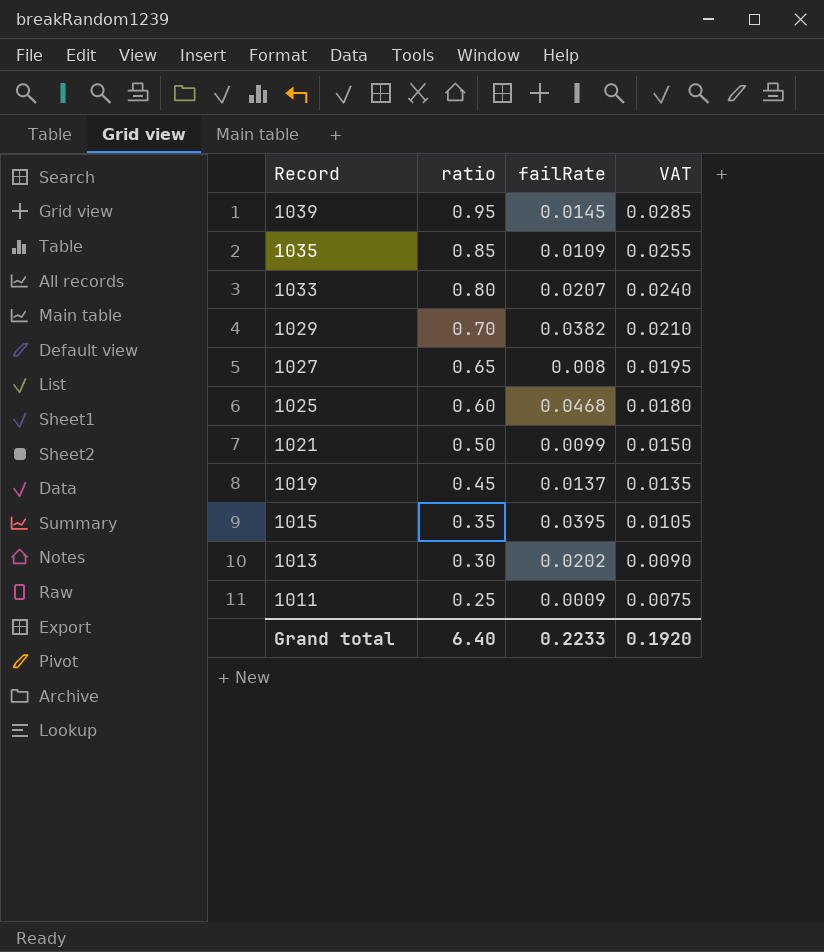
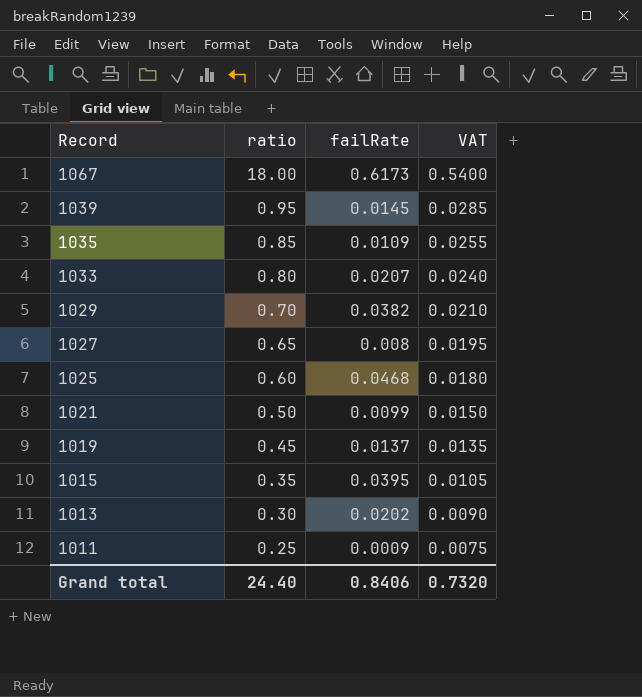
row 1067: none -> 18.00 | 0.6173 | 0.5400
Grand total | ratio: 6.40 -> 24.40
Grand total | failRate: 0.2233 -> 0.8406
Grand total | VAT: 0.1920 -> 0.7320

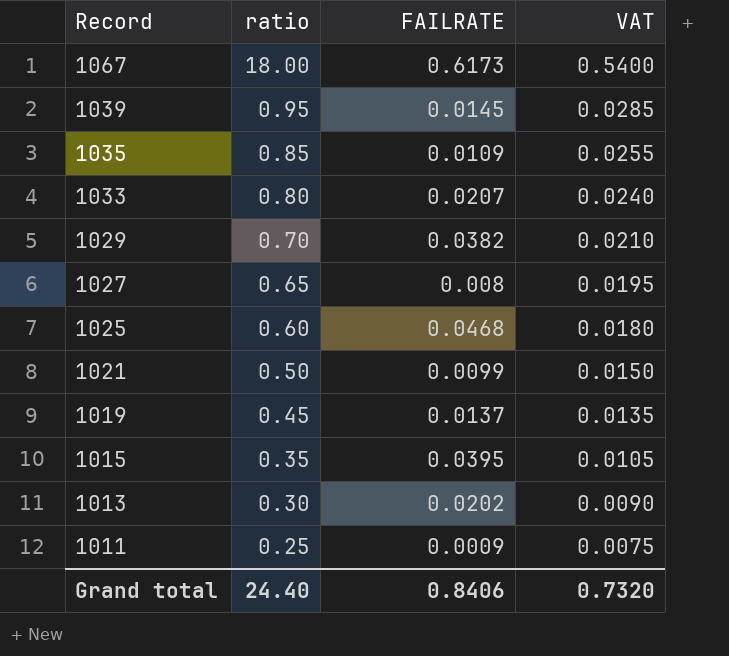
column name: failRate -> FAILRATE

